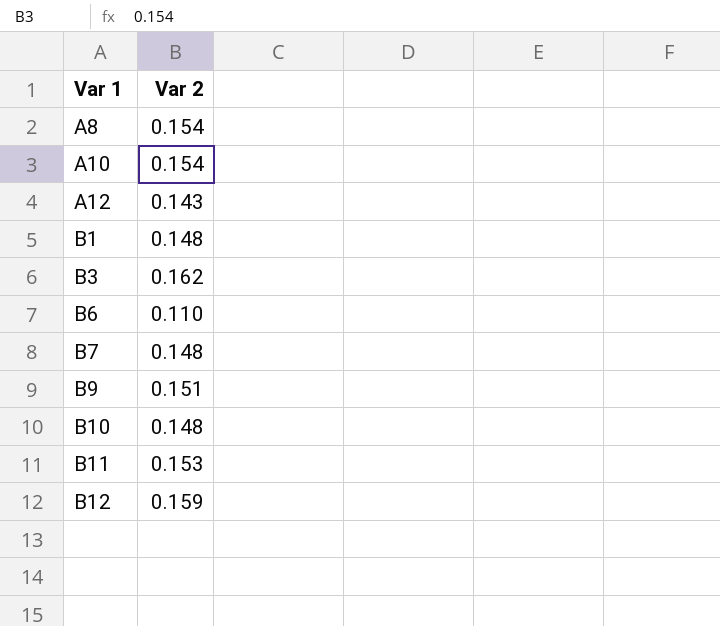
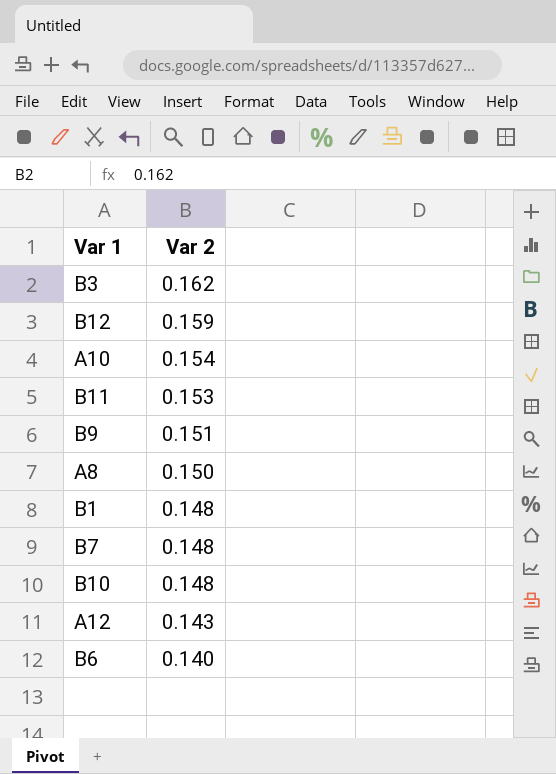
row order: Var 1 ascending -> Var 2 descending
A8 | Var 2: 0.154 -> 0.150
B6 | Var 2: 0.110 -> 0.140

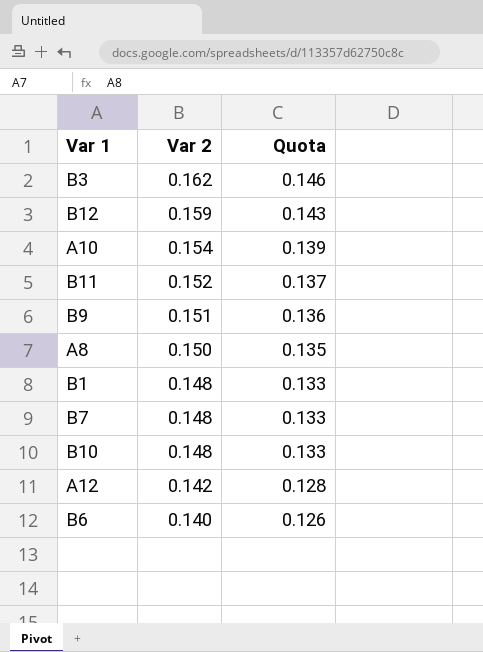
column Quota | formula: none -> [Var 2] * 0.9
B11 | Var 2: 0.153 -> 0.152
A12 | Var 2: 0.143 -> 0.142

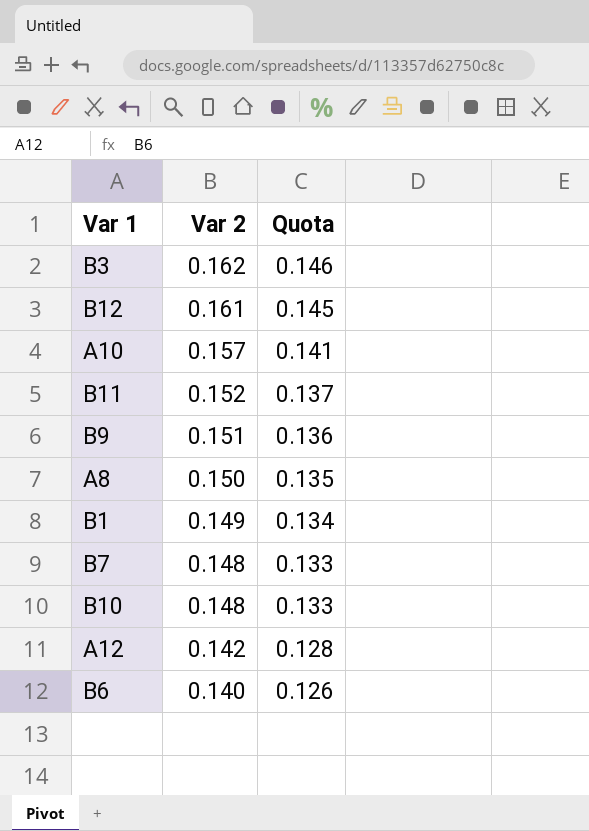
B12 | Var 2: 0.159 -> 0.161
B12 | Quota: 0.143 -> 0.145
A10 | Var 2: 0.154 -> 0.157
A10 | Quota: 0.139 -> 0.141
B1 | Var 2: 0.148 -> 0.149
B1 | Quota: 0.133 -> 0.134

